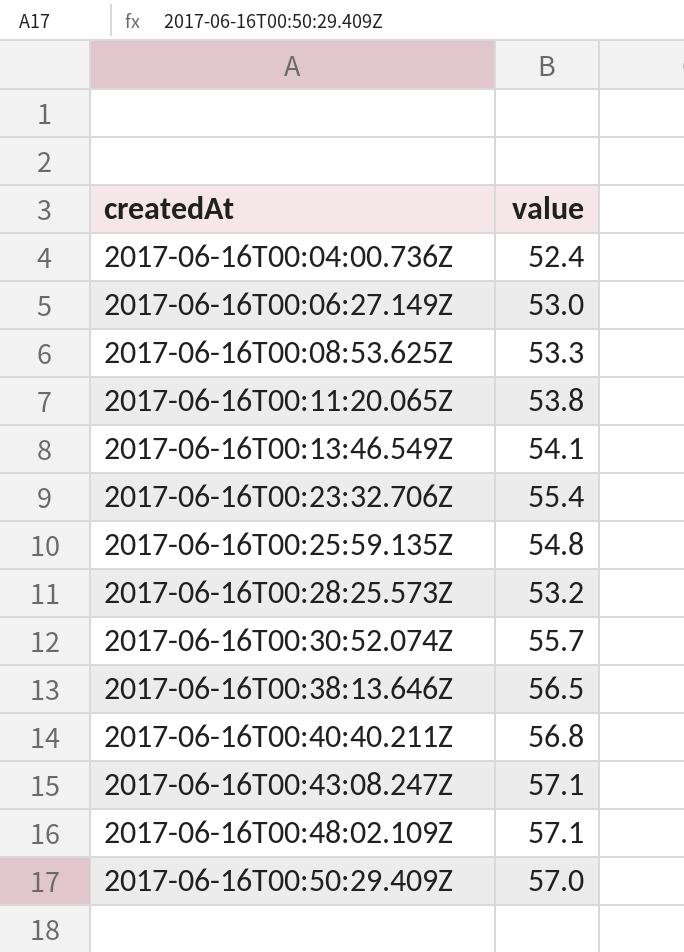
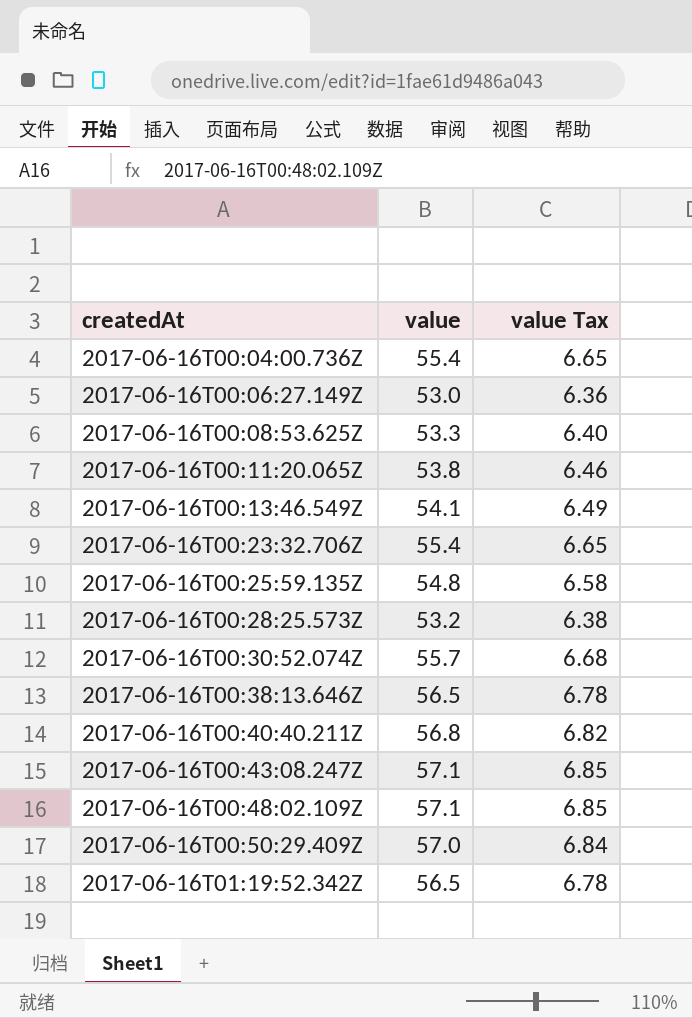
column value Tax | formula: none -> [value] * 0.12
2017-06-16T00:04:00.736Z | value: 52.4 -> 55.4
row 2017-06-16T01:19:52.342Z: none -> 56.5 | 6.78

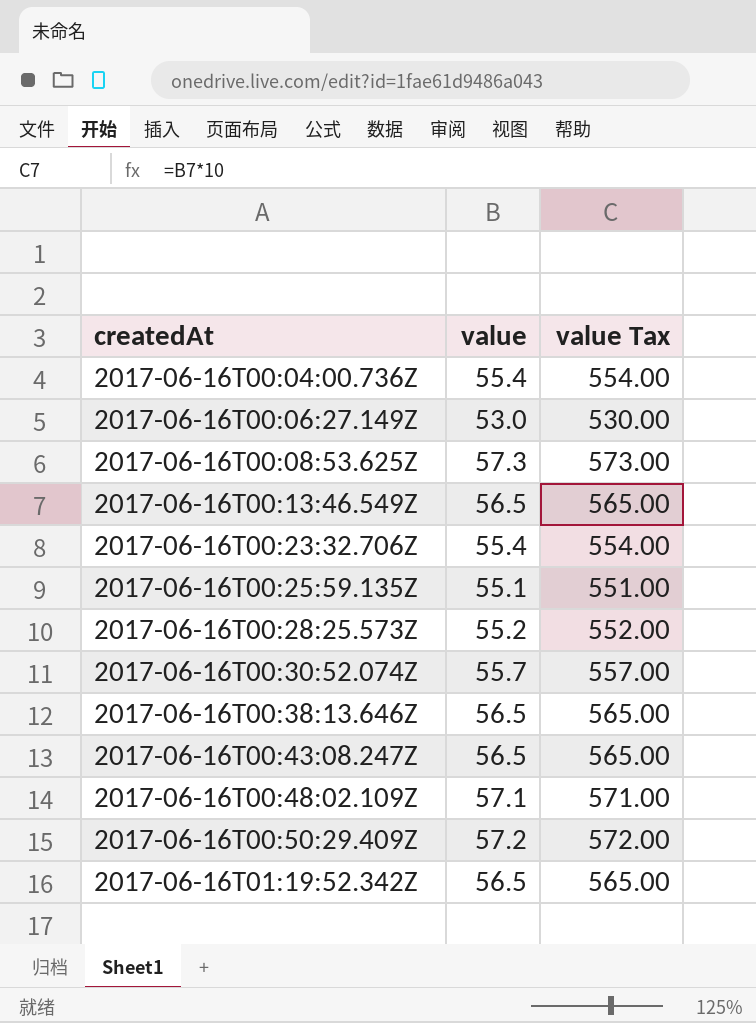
column value Tax | formula: [value] * 0.12 -> [value] * 10
row 2017-06-16T00:11:20.065Z: 53.8 | 6.46 -> none
row 2017-06-16T00:40:40.211Z: 56.8 | 6.82 -> none
2017-06-16T00:08:53.625Z | value: 53.3 -> 57.3
2017-06-16T00:13:46.549Z | value: 54.1 -> 56.5
2017-06-16T00:25:59.135Z | value: 54.8 -> 55.1
2017-06-16T00:28:25.573Z | value: 53.2 -> 55.2
2017-06-16T00:43:08.247Z | value: 57.1 -> 56.5
2017-06-16T00:50:29.409Z | value: 57.0 -> 57.2

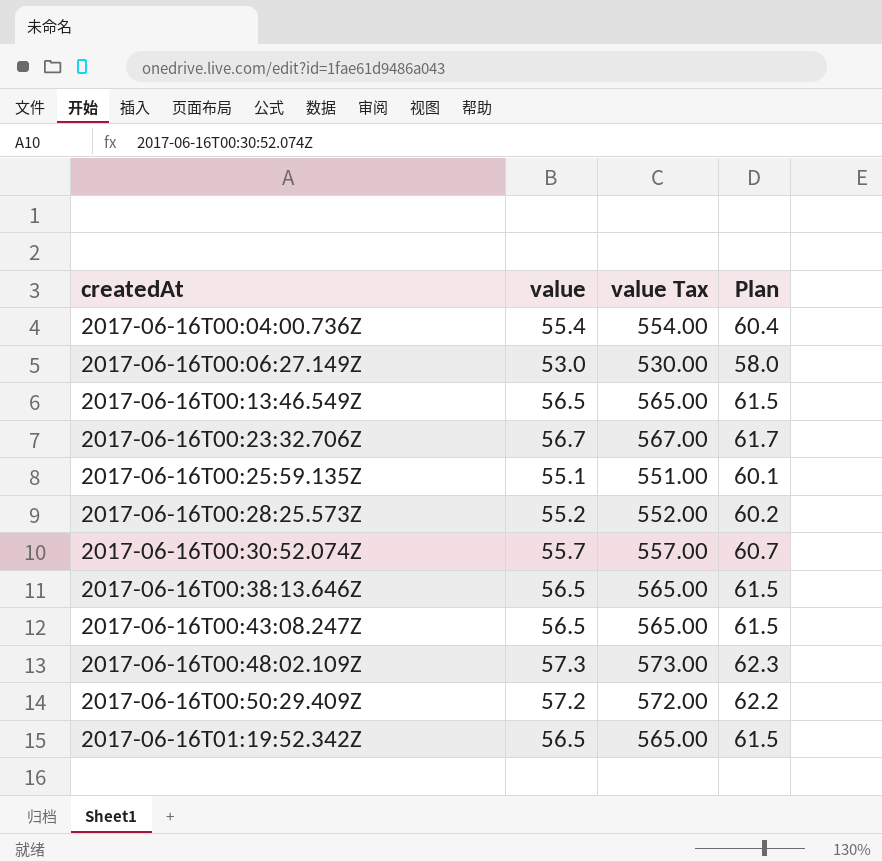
column Plan | formula: none -> [value] + 5
row 2017-06-16T00:08:53.625Z: 57.3 | 573.00 -> none
2017-06-16T00:23:32.706Z | value: 55.4 -> 56.7
2017-06-16T00:23:32.706Z | value Tax: 554.00 -> 567.00
2017-06-16T00:48:02.109Z | value: 57.1 -> 57.3
2017-06-16T00:48:02.109Z | value Tax: 571.00 -> 573.00

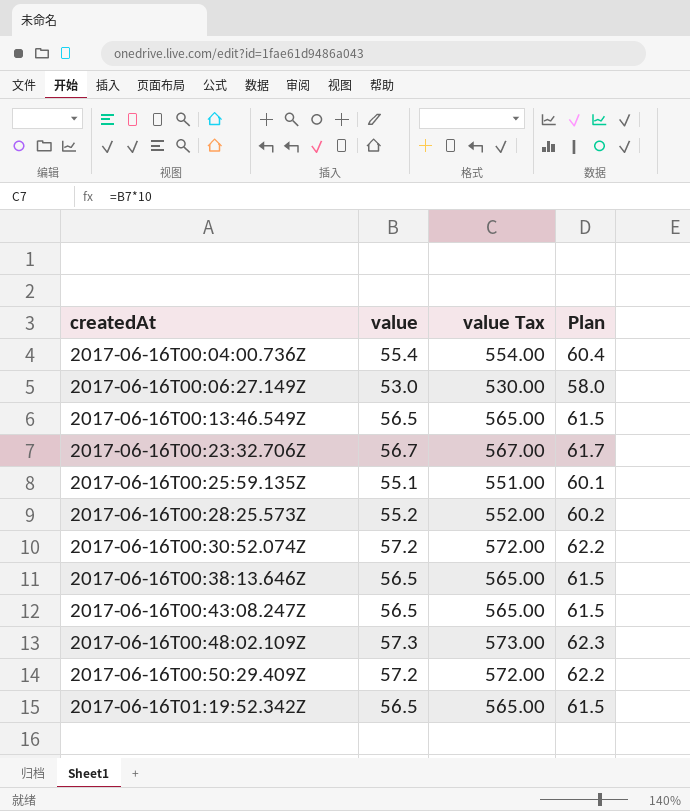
2017-06-16T00:30:52.074Z | value: 55.7 -> 57.2
2017-06-16T00:30:52.074Z | value Tax: 557.00 -> 572.00
2017-06-16T00:30:52.074Z | Plan: 60.7 -> 62.2

